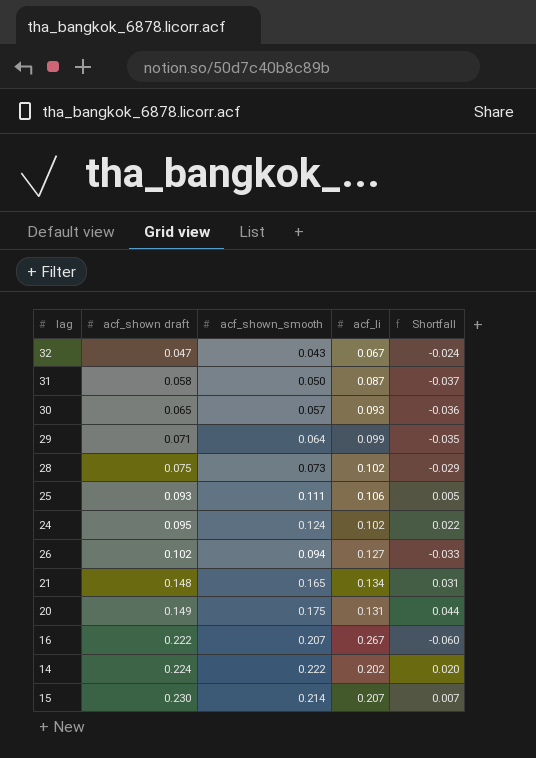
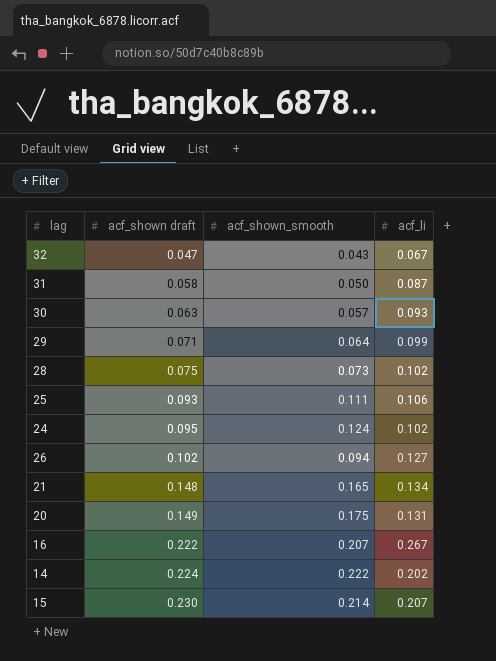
column Shortfall | formula: [acf_shown_smooth] - [acf_li] -> none
30 | acf_shown draft: 0.065 -> 0.063

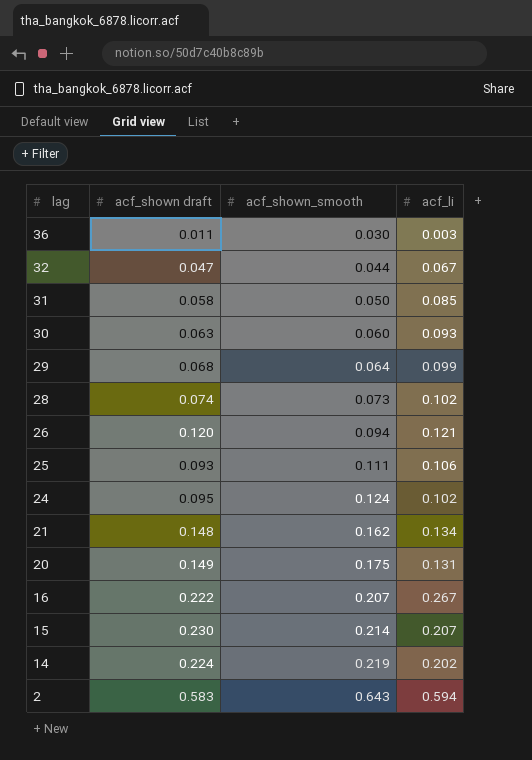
row order: acf_shown draft ascending -> lag descending
row 36: none -> 0.011 | 0.030 | 0.003
32 | acf_shown_smooth: 0.043 -> 0.044
31 | acf_li: 0.087 -> 0.085
30 | acf_shown_smooth: 0.057 -> 0.060
29 | acf_shown draft: 0.071 -> 0.068
28 | acf_shown draft: 0.075 -> 0.074
26 | acf_shown draft: 0.102 -> 0.120
26 | acf_li: 0.127 -> 0.121
21 | acf_shown_smooth: 0.165 -> 0.162
14 | acf_shown_smooth: 0.222 -> 0.219
row 2: none -> 0.583 | 0.643 | 0.594

